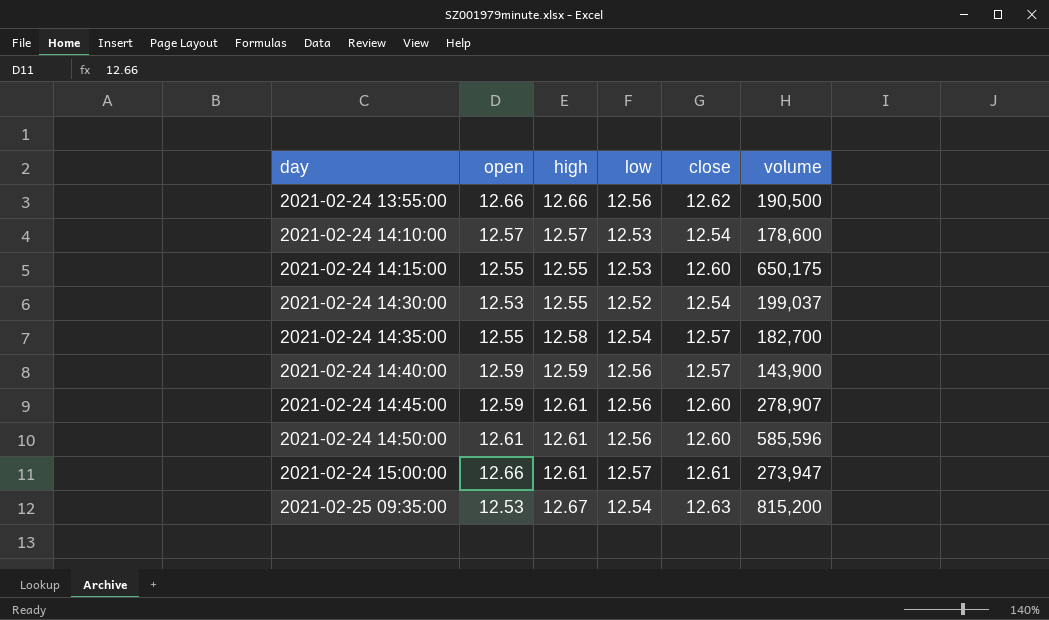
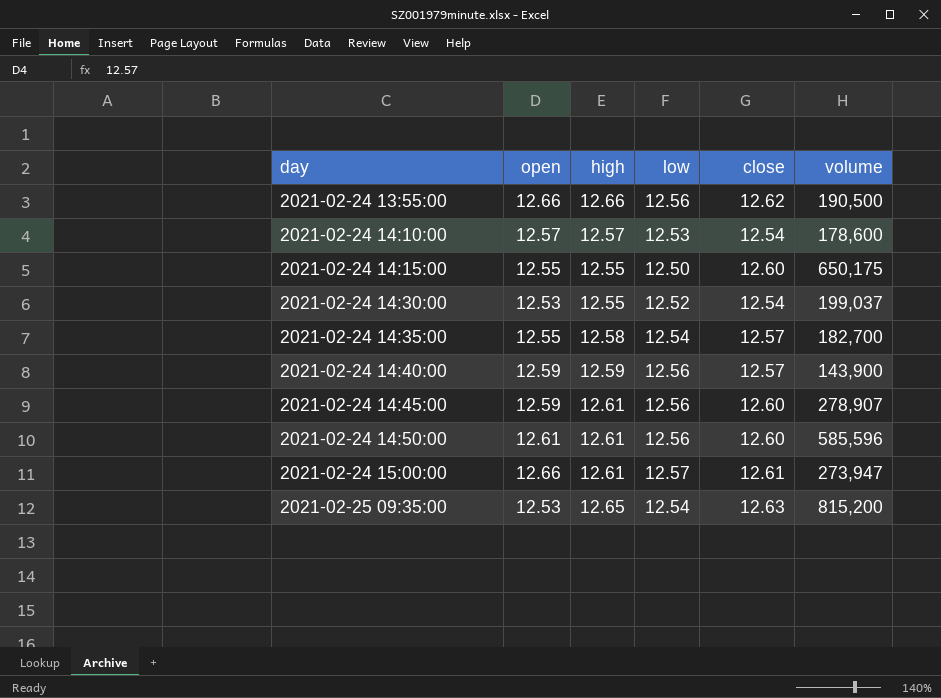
2021-02-24 14:15:00 | low: 12.53 -> 12.50
2021-02-25 09:35:00 | high: 12.67 -> 12.65

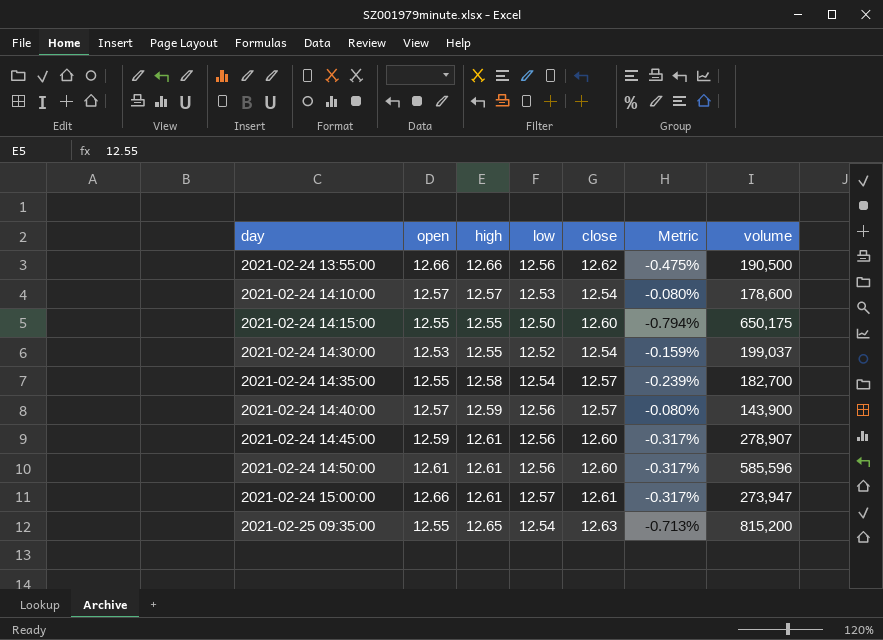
column Metric | formula: none -> ([low] - [close]) / [close]
2021-02-24 14:40:00 | open: 12.59 -> 12.57
2021-02-25 09:35:00 | open: 12.53 -> 12.55

